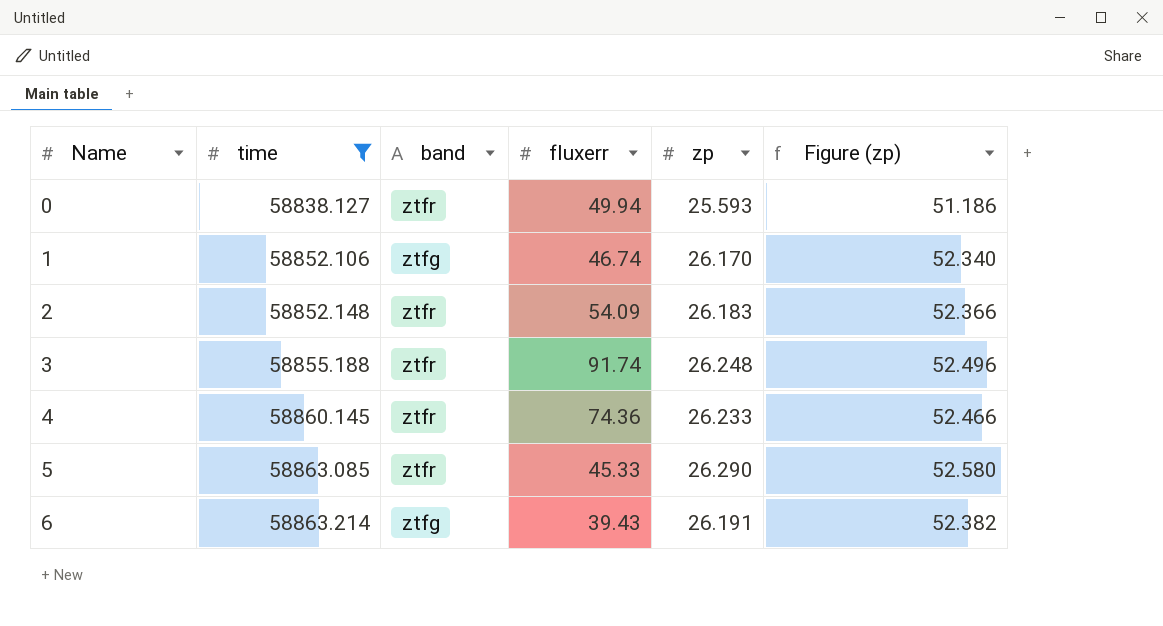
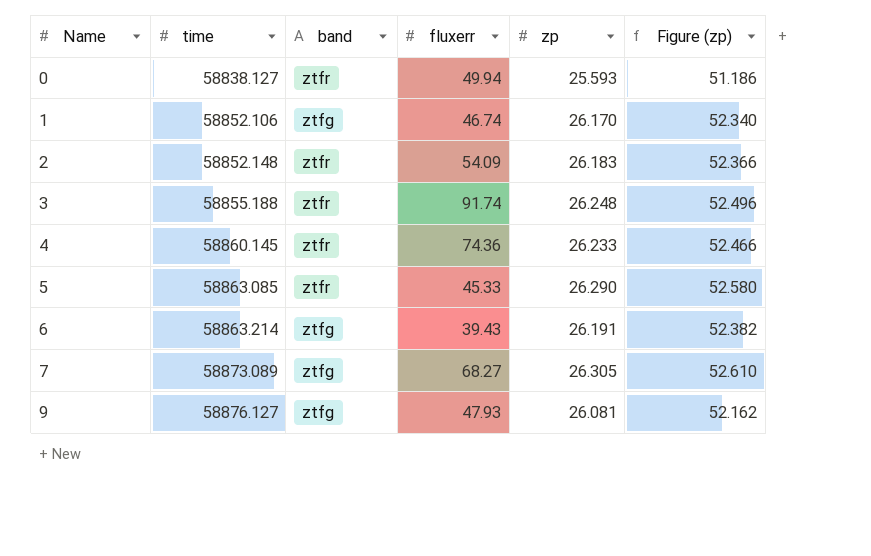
filter: time <= 58863.214 -> none

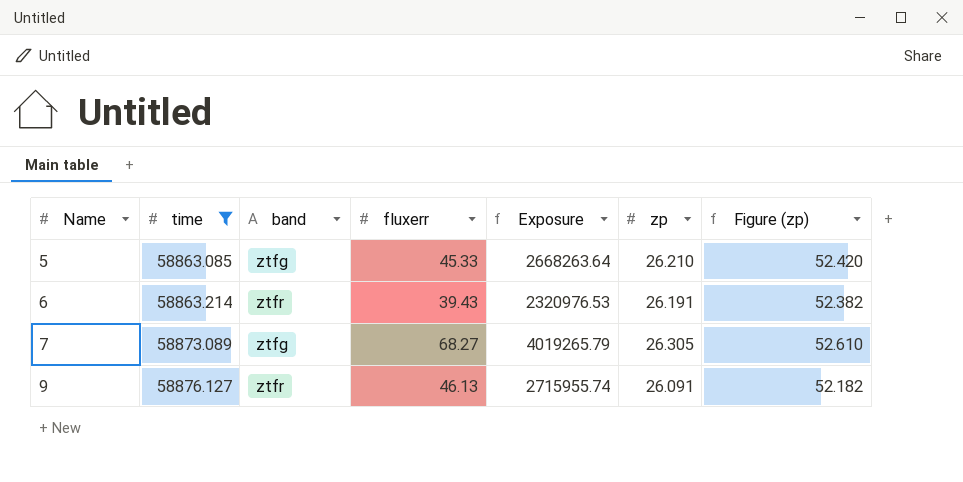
filter: none -> time >= 58863.085
column Exposure | formula: none -> [time] * [fluxerr]
5 | band: ztfr -> ztfg
5 | zp: 26.290 -> 26.210
5 | Figure (zp): 52.580 -> 52.420
6 | band: ztfg -> ztfr
9 | band: ztfg -> ztfr
9 | fluxerr: 47.93 -> 46.13
9 | zp: 26.081 -> 26.091
9 | Figure (zp): 52.162 -> 52.182

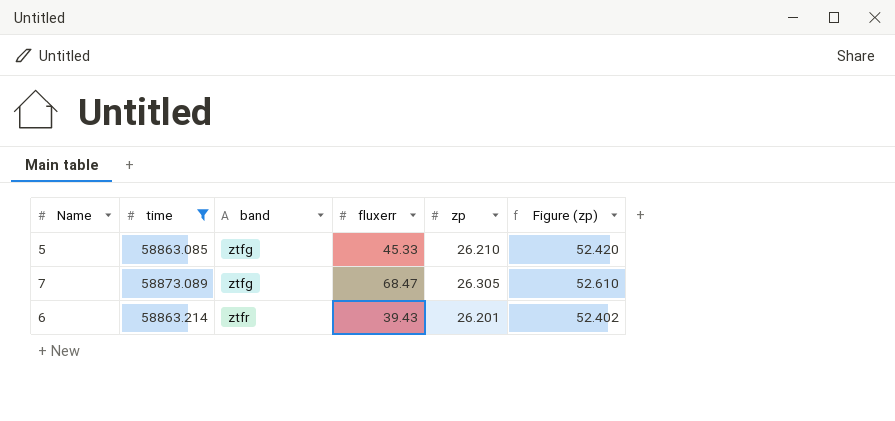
row order: Name ascending -> band ascending
column Exposure | formula: [time] * [fluxerr] -> none
row 9: 58876.127 | ztfr | 46.13 | 2715955.74 | 26.091 | 52.182 -> none
7 | fluxerr: 68.27 -> 68.47
6 | zp: 26.191 -> 26.201
6 | Figure (zp): 52.382 -> 52.402

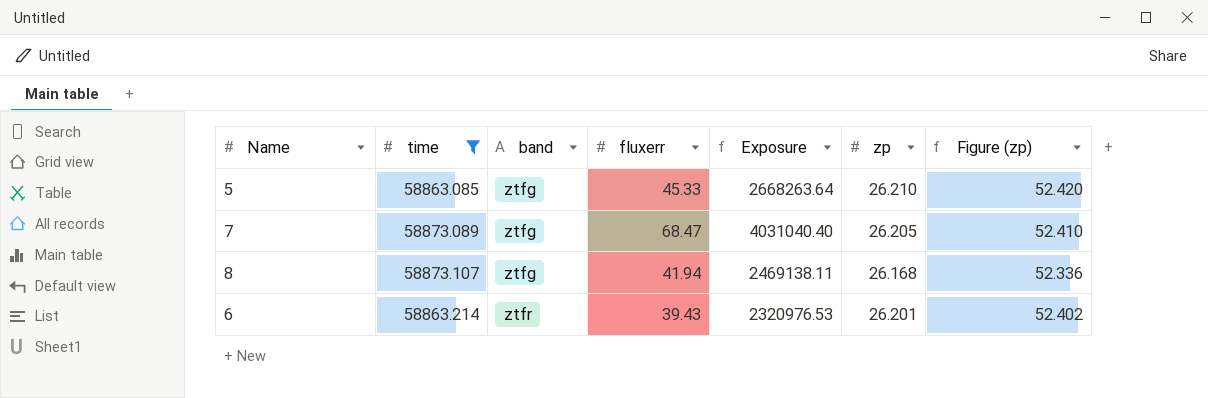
column Exposure | formula: none -> [time] * [fluxerr]
7 | zp: 26.305 -> 26.205
7 | Figure (zp): 52.610 -> 52.410
row 8: none -> 58873.107 | ztfg | 41.94 | 2469138.11 | 26.168 | 52.336

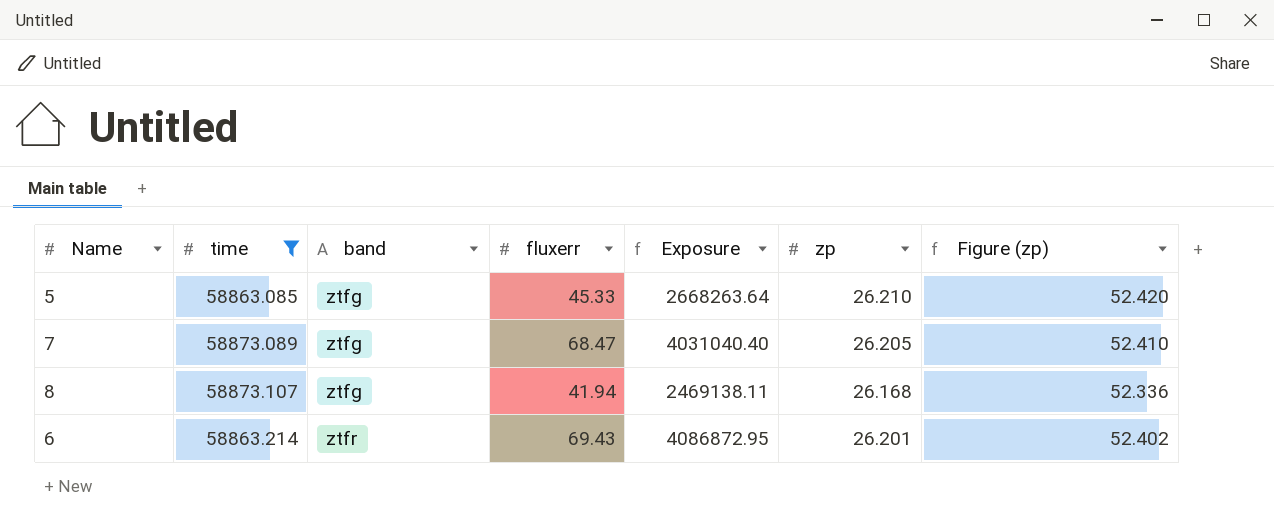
6 | fluxerr: 39.43 -> 69.43
6 | Exposure: 2320976.53 -> 4086872.95

